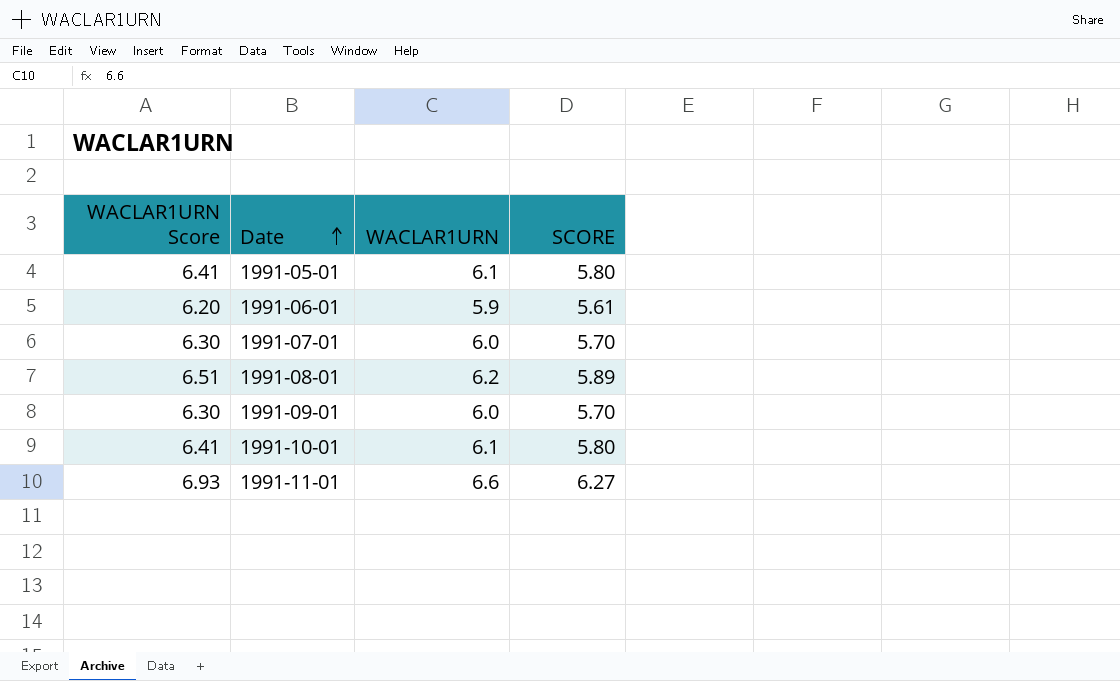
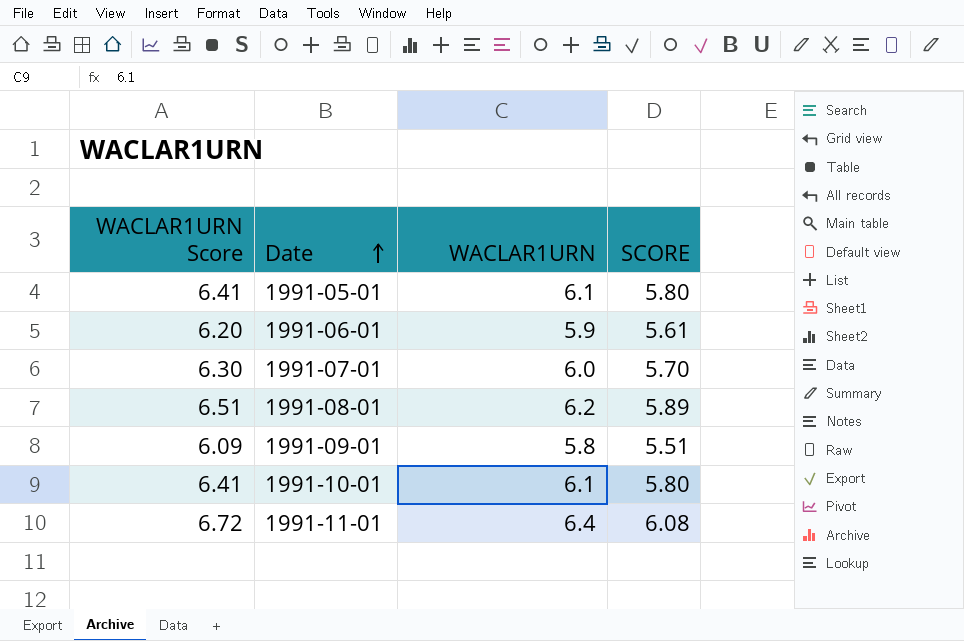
1991-09-01 | WACLAR1URN Score: 6.30 -> 6.09
1991-09-01 | WACLAR1URN: 6.0 -> 5.8
1991-09-01 | SCORE: 5.70 -> 5.51
1991-11-01 | WACLAR1URN Score: 6.93 -> 6.72
1991-11-01 | WACLAR1URN: 6.6 -> 6.4
1991-11-01 | SCORE: 6.27 -> 6.08

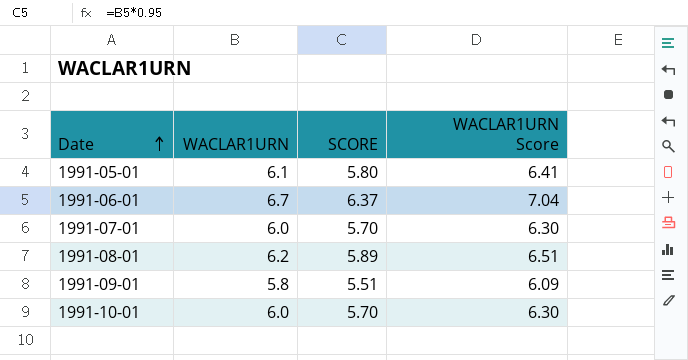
column WACLAR1URN Score | position: 1 -> 4
row 1991-11-01: 6.72 | 6.4 | 6.08 -> none
1991-06-01 | WACLAR1URN: 5.9 -> 6.7
1991-06-01 | SCORE: 5.61 -> 6.37
1991-06-01 | WACLAR1URN Score: 6.20 -> 7.04
1991-10-01 | WACLAR1URN: 6.1 -> 6.0
1991-10-01 | SCORE: 5.80 -> 5.70
1991-10-01 | WACLAR1URN Score: 6.41 -> 6.30

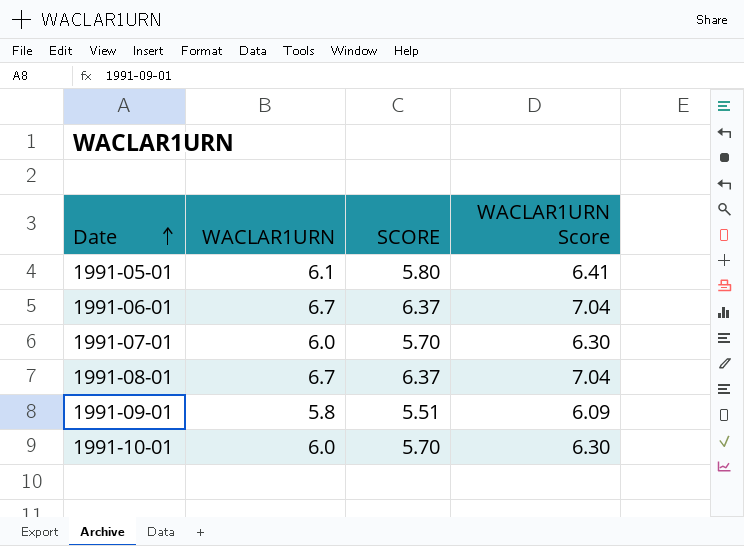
1991-08-01 | WACLAR1URN: 6.2 -> 6.7
1991-08-01 | SCORE: 5.89 -> 6.37
1991-08-01 | WACLAR1URN Score: 6.51 -> 7.04

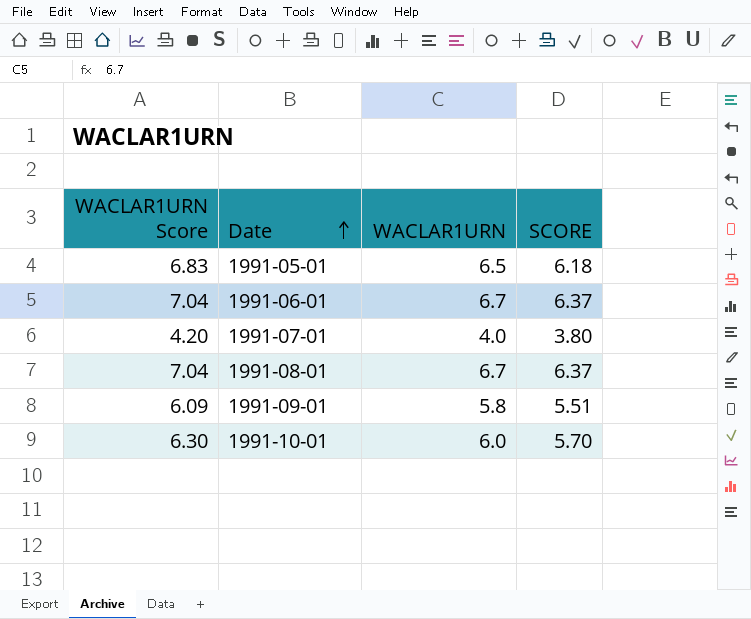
column WACLAR1URN Score | position: 4 -> 1
1991-05-01 | WACLAR1URN Score: 6.41 -> 6.83
1991-05-01 | WACLAR1URN: 6.1 -> 6.5
1991-05-01 | SCORE: 5.80 -> 6.18
1991-07-01 | WACLAR1URN Score: 6.30 -> 4.20
1991-07-01 | WACLAR1URN: 6.0 -> 4.0
1991-07-01 | SCORE: 5.70 -> 3.80

